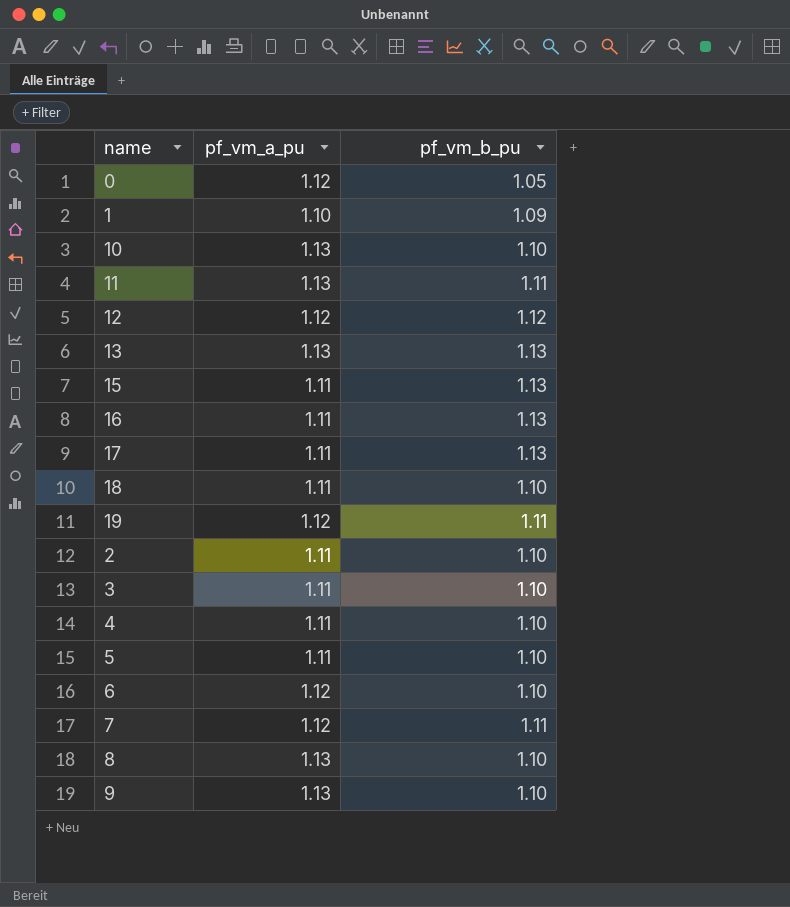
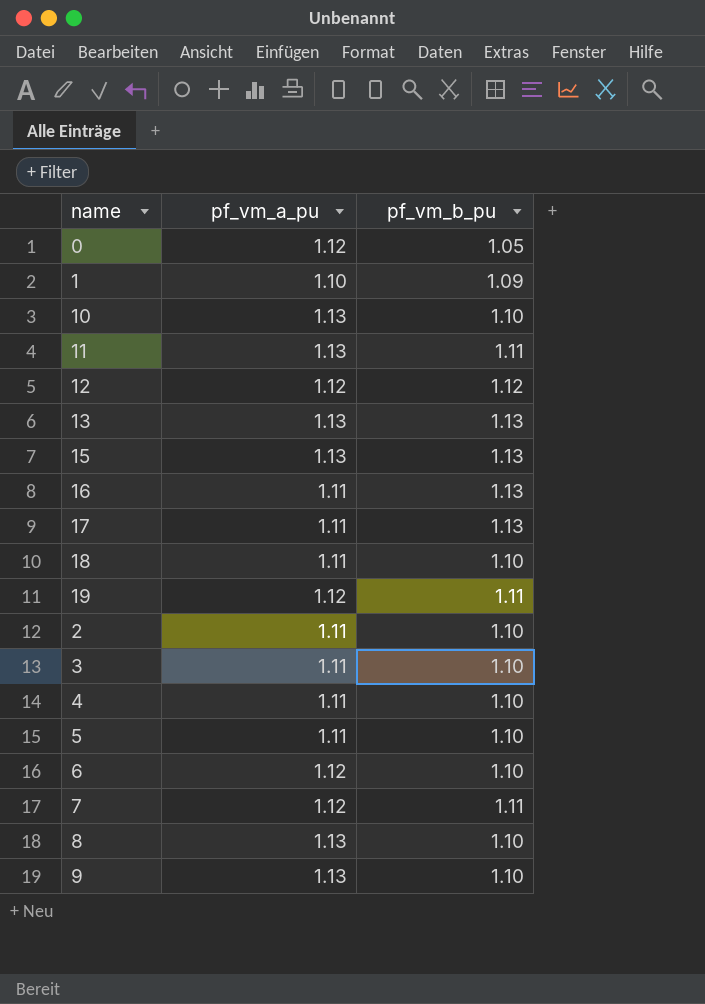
15 | pf_vm_a_pu: 1.11 -> 1.13

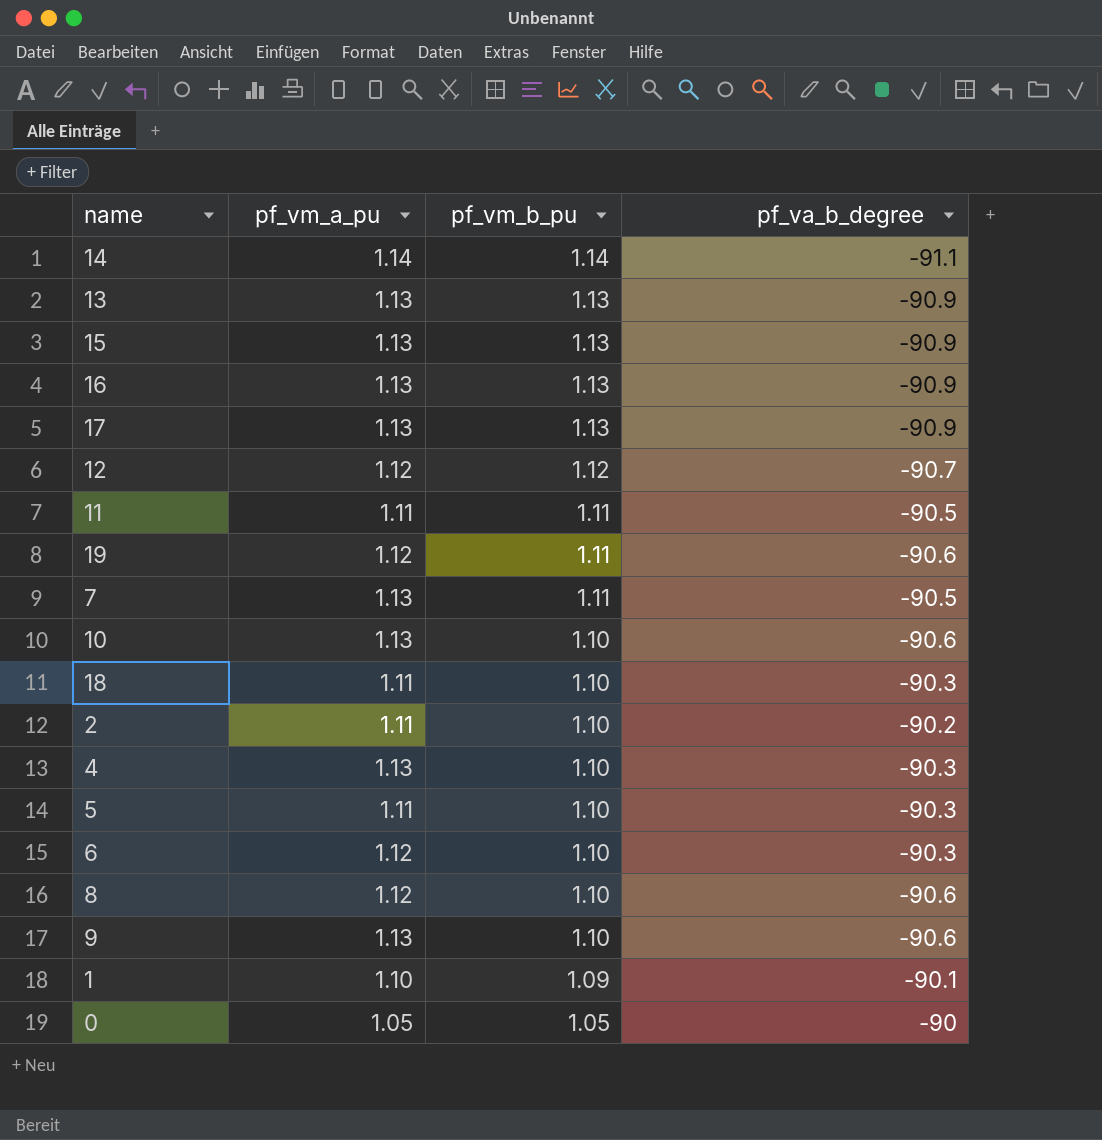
row order: none -> pf_vm_b_pu descending
column pf_va_b_degree | position: none -> 4
row 3: 1.11 | 1.10 -> none
row 14: none -> 1.14 | 1.14 | -91.1
16 | pf_vm_a_pu: 1.11 -> 1.13
17 | pf_vm_a_pu: 1.11 -> 1.13
11 | pf_vm_a_pu: 1.13 -> 1.11
7 | pf_vm_a_pu: 1.12 -> 1.13
4 | pf_vm_a_pu: 1.11 -> 1.13
8 | pf_vm_a_pu: 1.13 -> 1.12
0 | pf_vm_a_pu: 1.12 -> 1.05

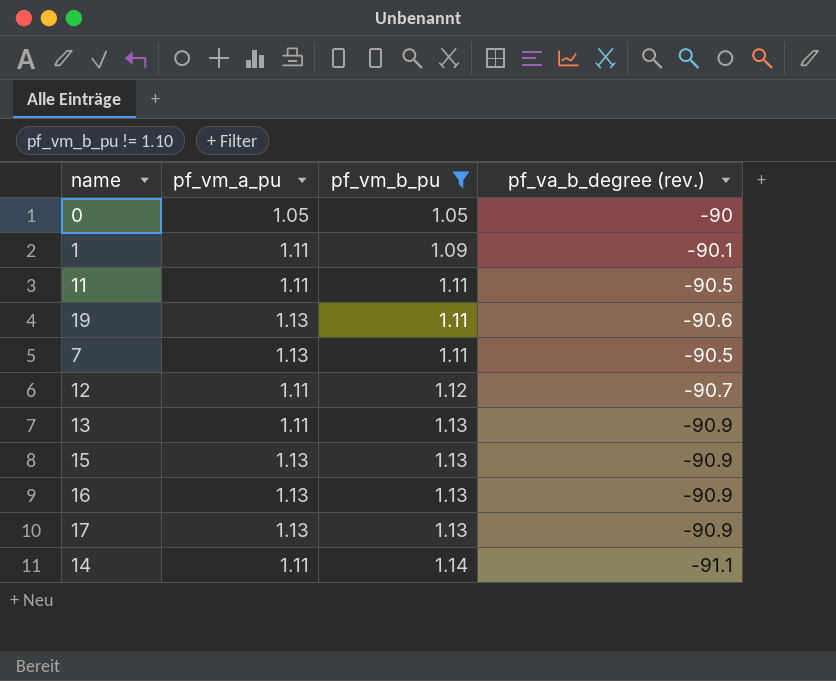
filter: none -> pf_vm_b_pu != 1.10
row order: pf_vm_b_pu descending -> pf_vm_b_pu ascending
column name: pf_va_b_degree -> pf_va_b_degree (rev.)
1 | pf_vm_a_pu: 1.10 -> 1.11
19 | pf_vm_a_pu: 1.12 -> 1.13
12 | pf_vm_a_pu: 1.12 -> 1.11
13 | pf_vm_a_pu: 1.13 -> 1.11
14 | pf_vm_a_pu: 1.14 -> 1.11

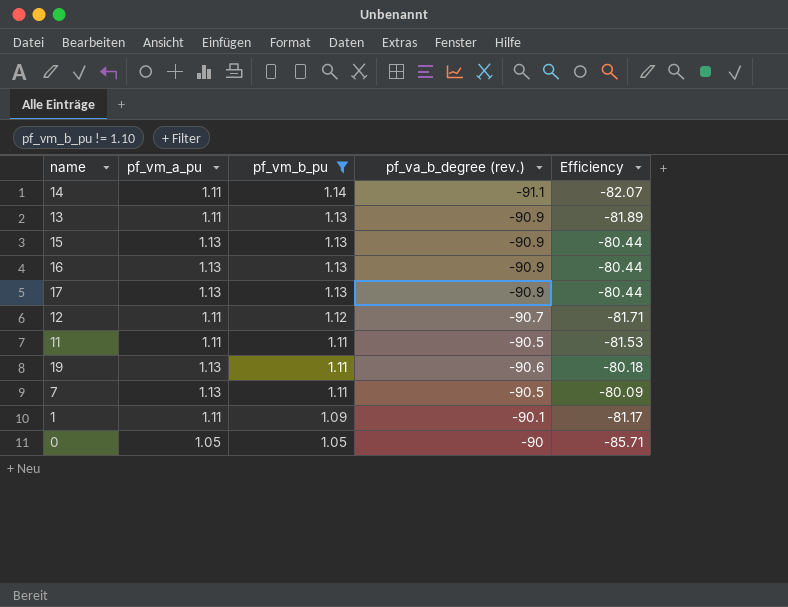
row order: pf_vm_b_pu ascending -> pf_vm_b_pu descending
column Efficiency | formula: none -> [pf_va_b_degree (rev.)] / [pf_vm_a_pu]

